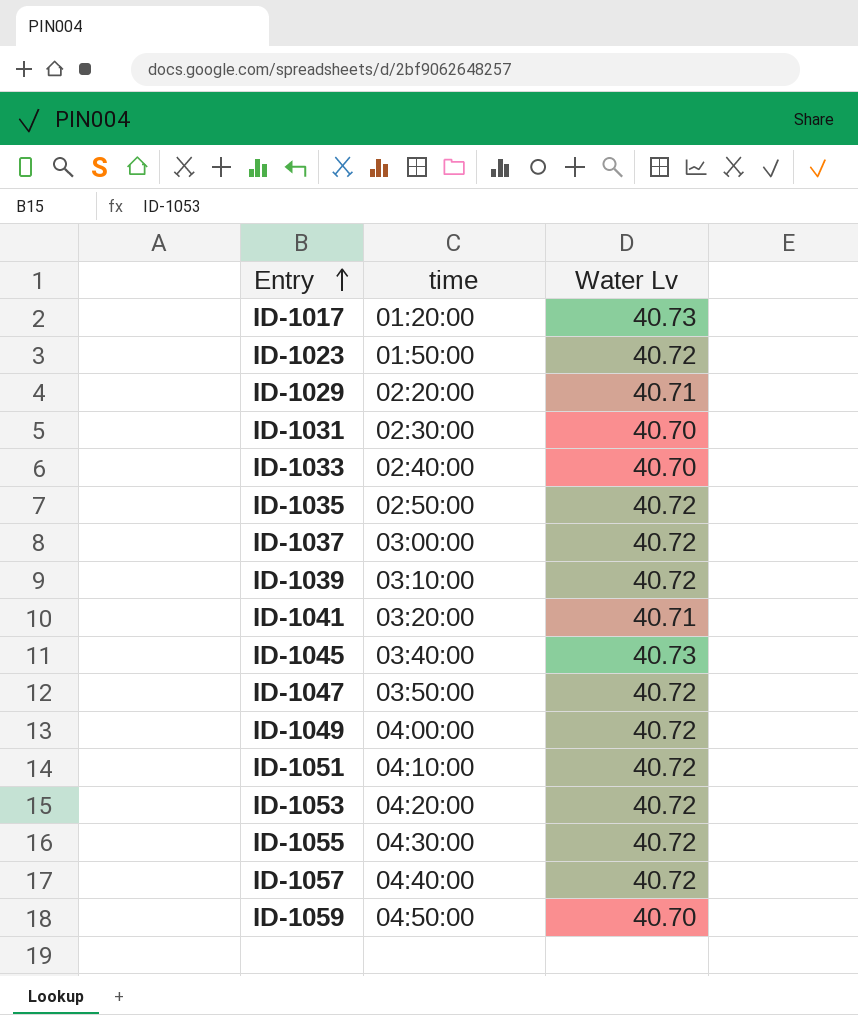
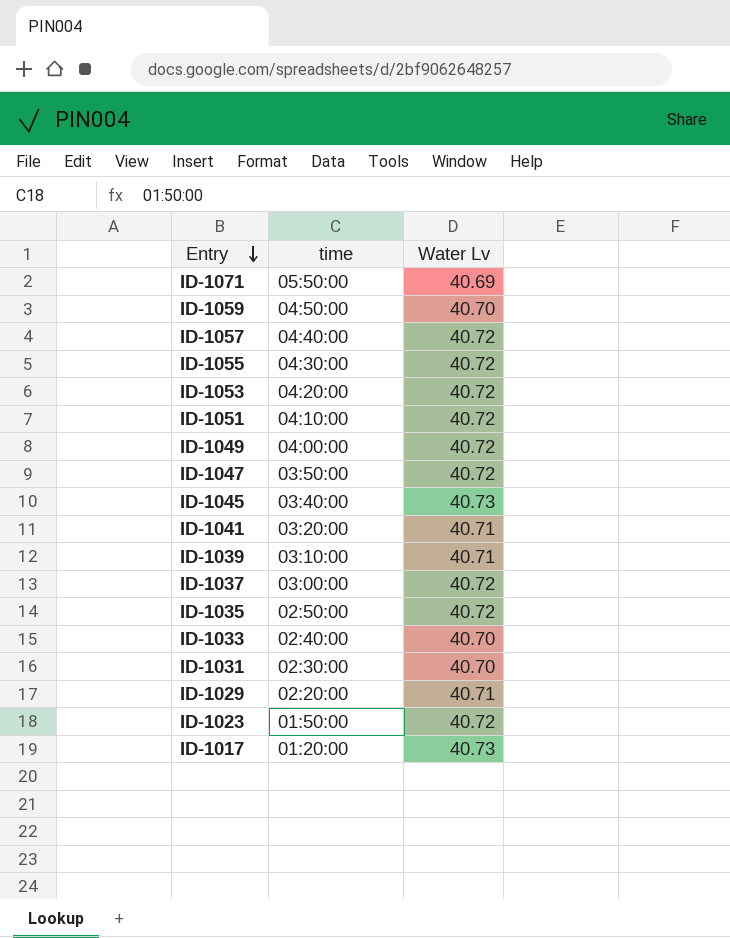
row order: Entry ascending -> Entry descending
row ID-1071: none -> 05:50:00 | 40.69
ID-1039 | Water Lv: 40.72 -> 40.71

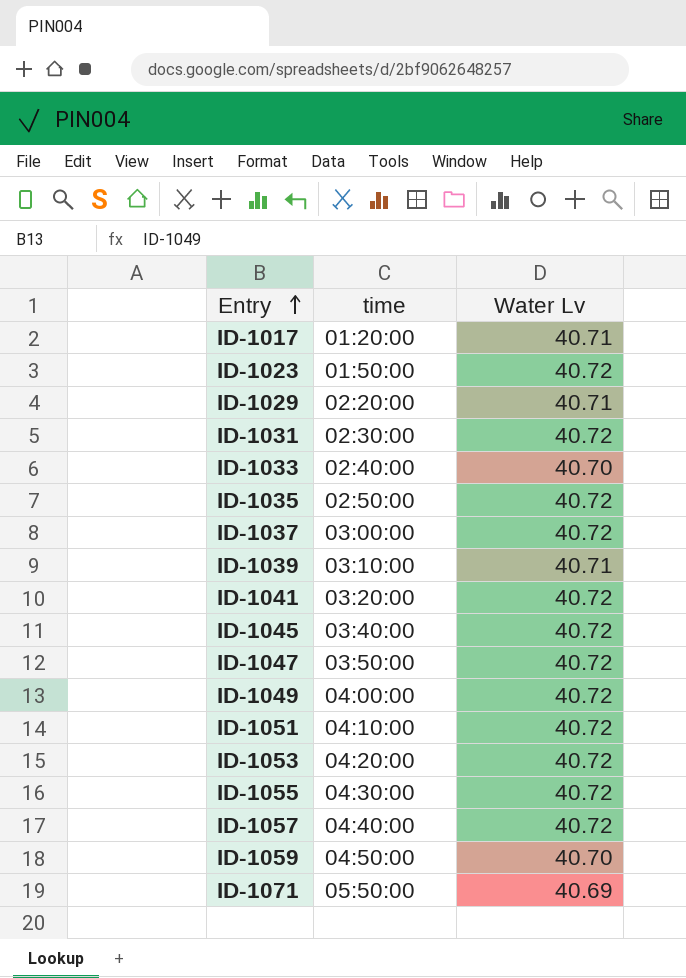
row order: Entry descending -> Entry ascending
ID-1017 | Water Lv: 40.73 -> 40.71
ID-1031 | Water Lv: 40.70 -> 40.72
ID-1041 | Water Lv: 40.71 -> 40.72
ID-1045 | Water Lv: 40.73 -> 40.72

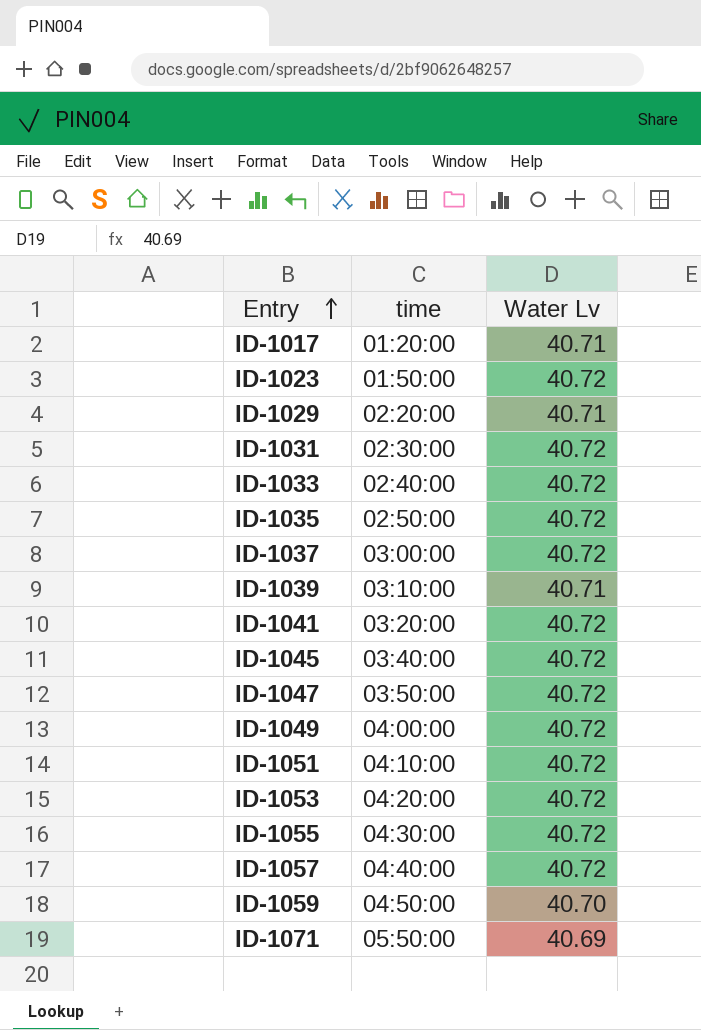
ID-1033 | Water Lv: 40.70 -> 40.72

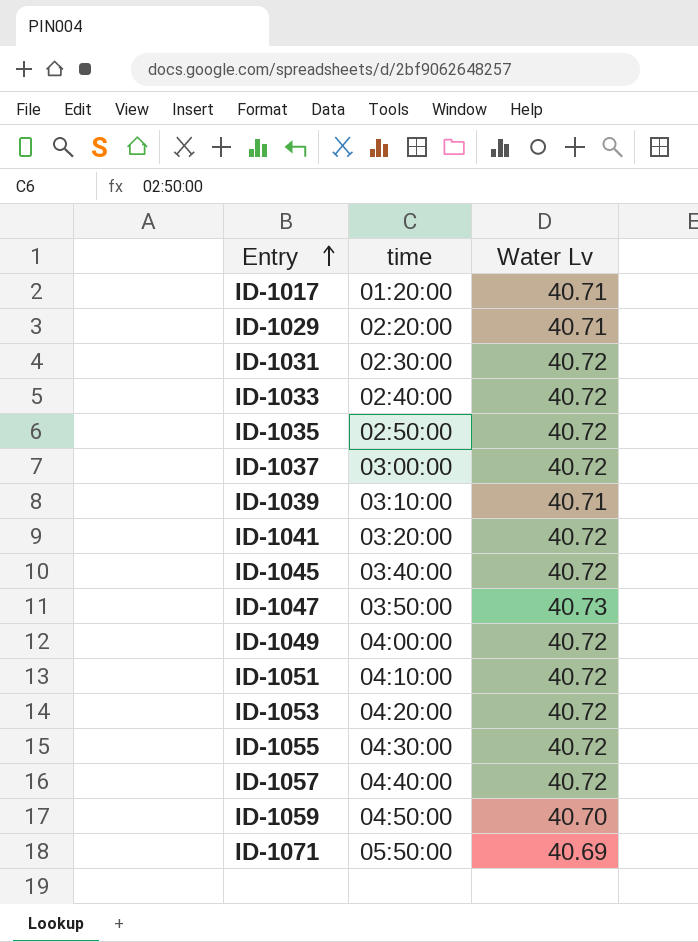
row ID-1023: 01:50:00 | 40.72 -> none
ID-1047 | Water Lv: 40.72 -> 40.73

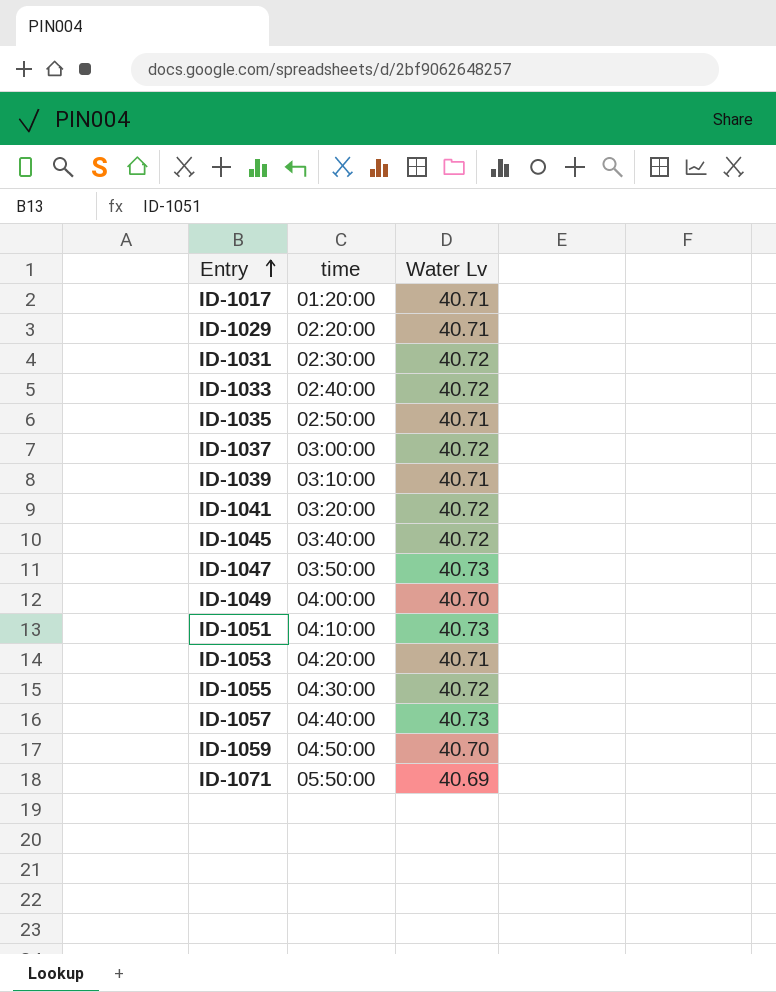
ID-1035 | Water Lv: 40.72 -> 40.71
ID-1049 | Water Lv: 40.72 -> 40.70
ID-1051 | Water Lv: 40.72 -> 40.73
ID-1053 | Water Lv: 40.72 -> 40.71
ID-1057 | Water Lv: 40.72 -> 40.73

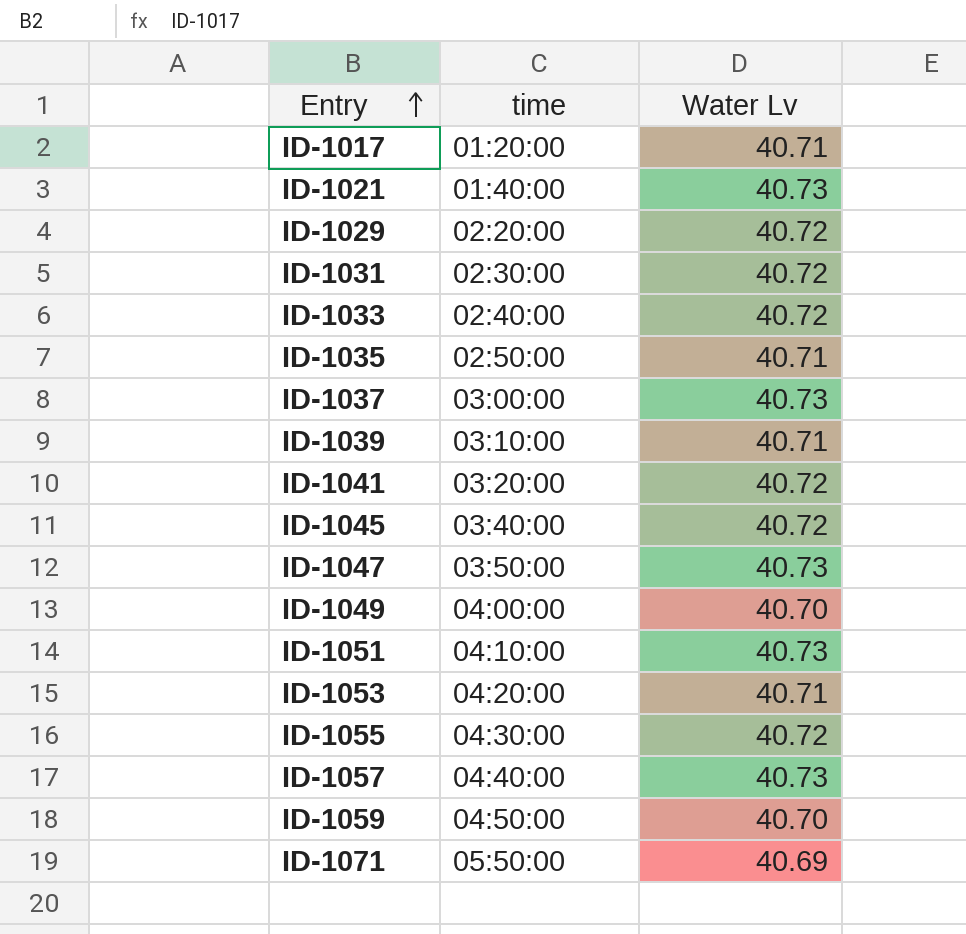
row ID-1021: none -> 01:40:00 | 40.73
ID-1029 | Water Lv: 40.71 -> 40.72
ID-1037 | Water Lv: 40.72 -> 40.73

